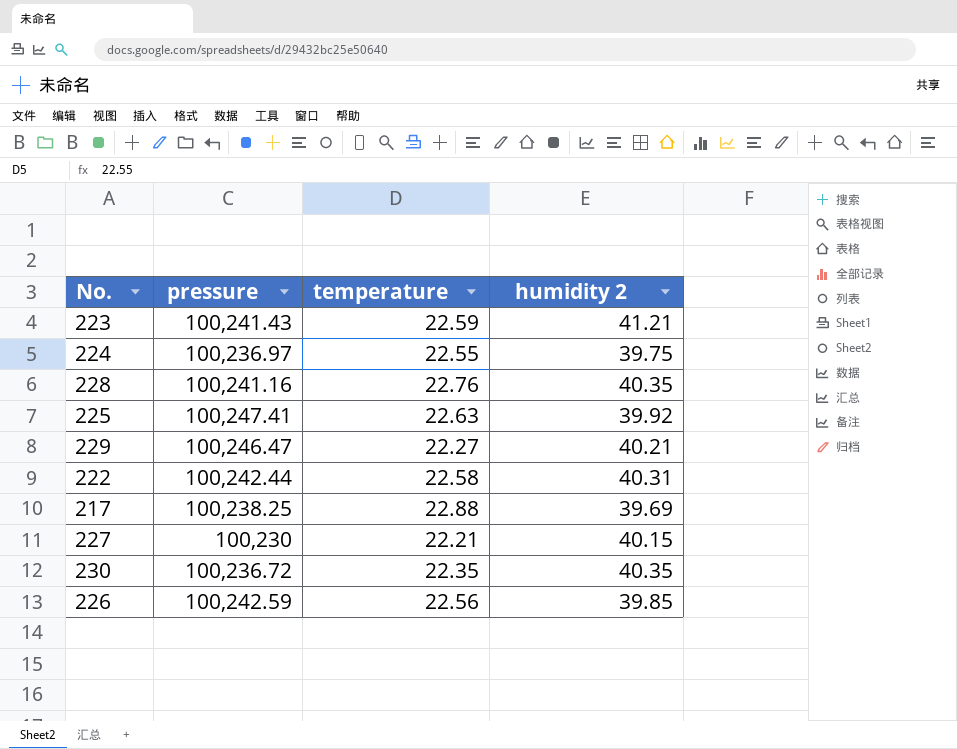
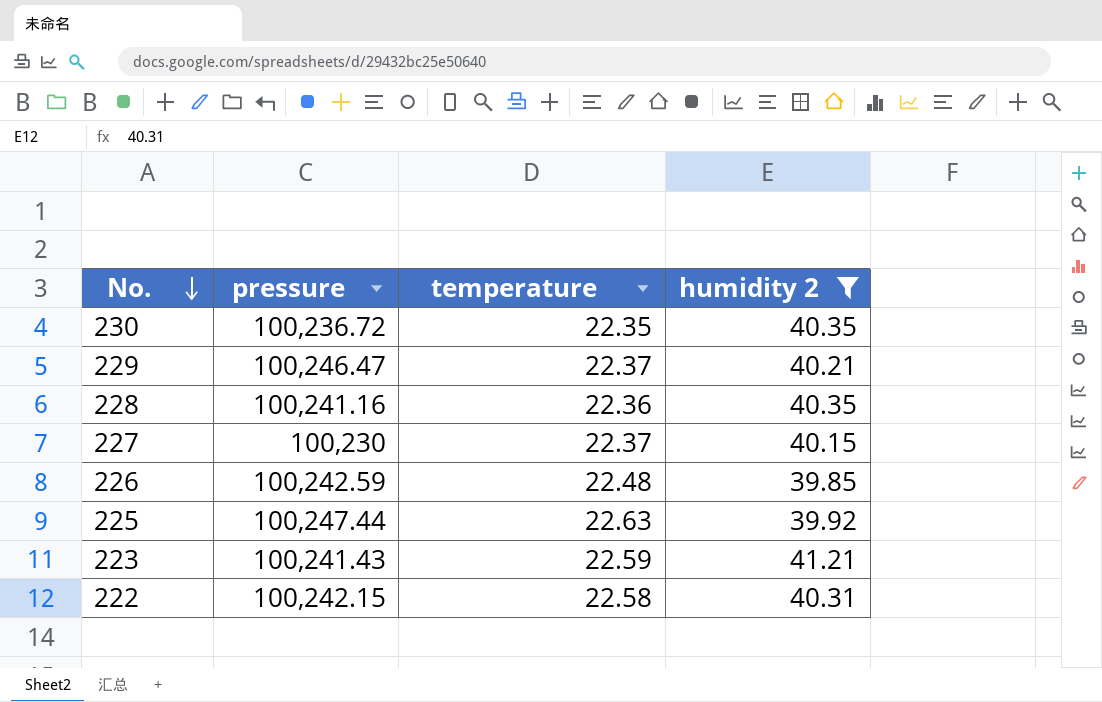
filter: none -> humidity 2 >= 39.85
row order: none -> No. descending
229 | temperature: 22.27 -> 22.37
228 | temperature: 22.76 -> 22.36
227 | temperature: 22.21 -> 22.37
226 | temperature: 22.56 -> 22.48
225 | pressure: 100,247.41 -> 100,247.44
222 | pressure: 100,242.44 -> 100,242.15

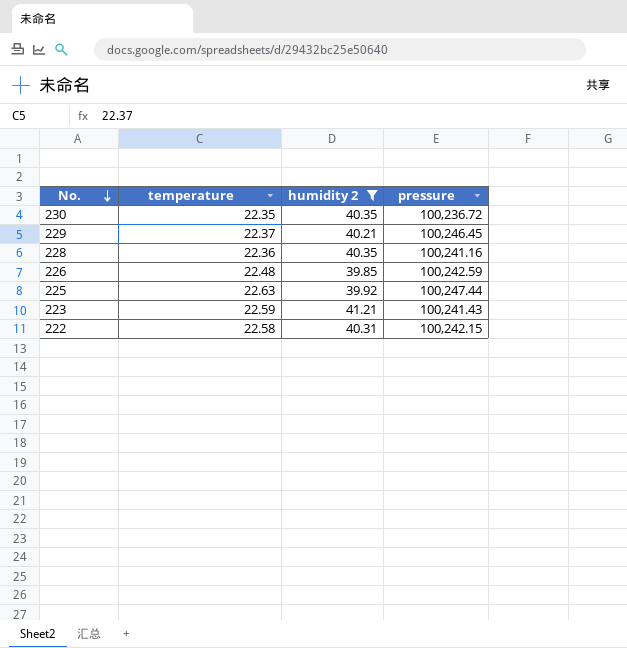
column pressure | position: 2 -> 4
row 227: 100,230 | 22.37 | 40.15 -> none
229 | pressure: 100,246.47 -> 100,246.45

